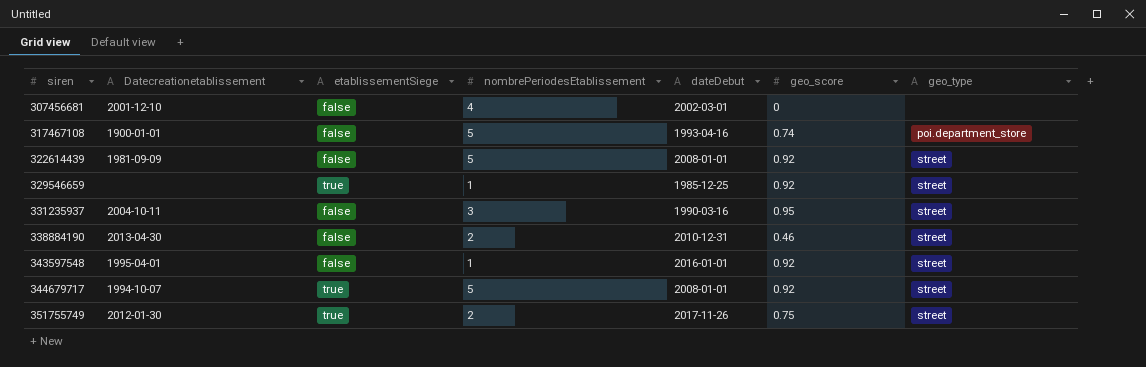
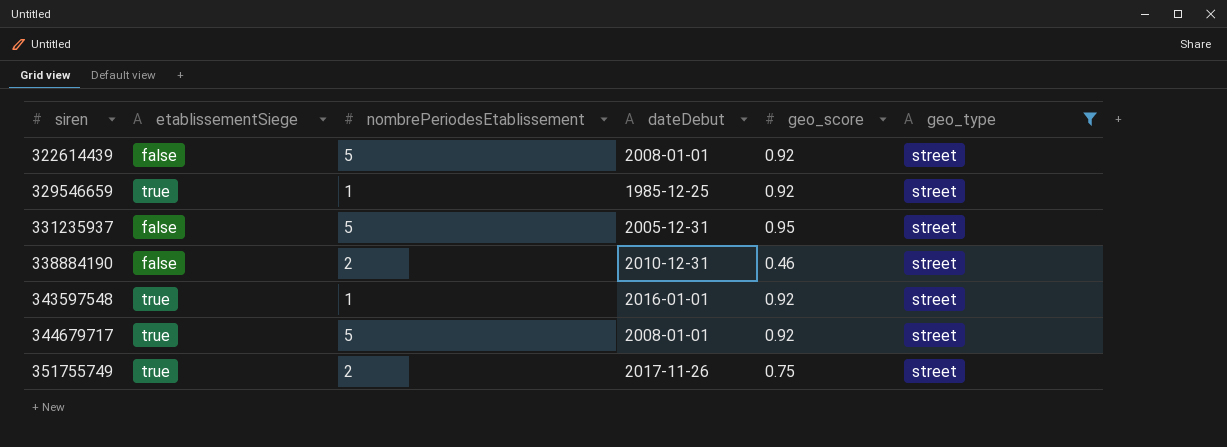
filter: none -> geo_type = street
column Datecreationetablissement | position: 2 -> none
331235937 | nombrePeriodesEtablissement: 3 -> 5
331235937 | dateDebut: 1990-03-16 -> 2005-12-31
343597548 | etablissementSiege: false -> true

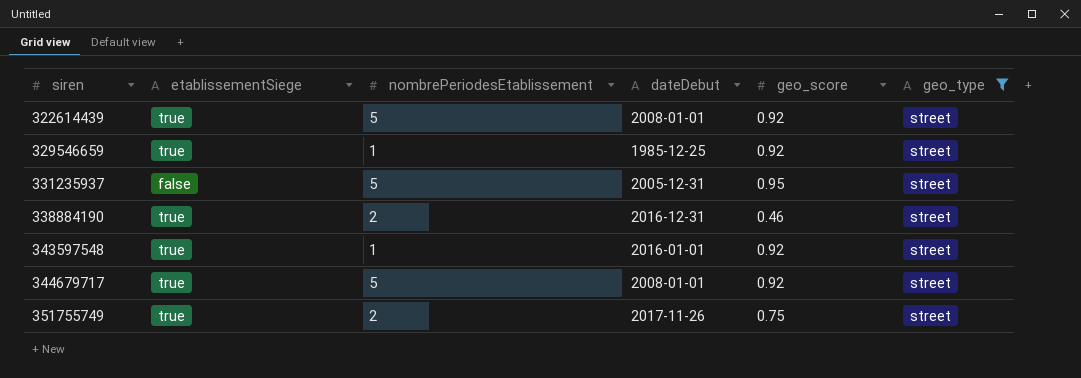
322614439 | etablissementSiege: false -> true
338884190 | etablissementSiege: false -> true
338884190 | dateDebut: 2010-12-31 -> 2016-12-31

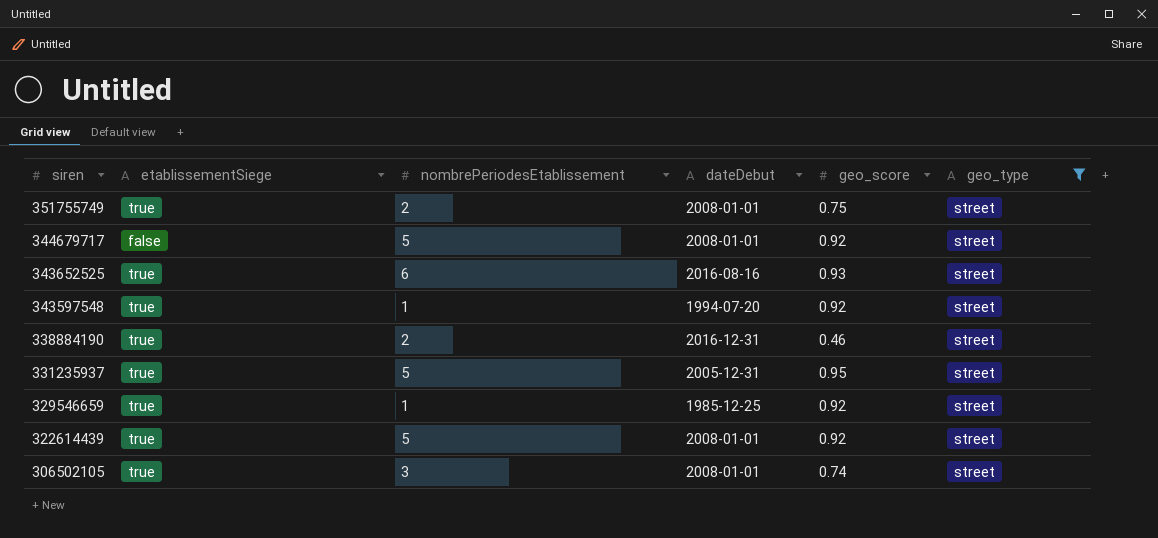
row order: siren ascending -> siren descending
351755749 | dateDebut: 2017-11-26 -> 2008-01-01
344679717 | etablissementSiege: true -> false
row 343652525: none -> true | 6 | 2016-08-16 | 0.93 | street
343597548 | dateDebut: 2016-01-01 -> 1994-07-20
331235937 | etablissementSiege: false -> true
row 306502105: none -> true | 3 | 2008-01-01 | 0.74 | street

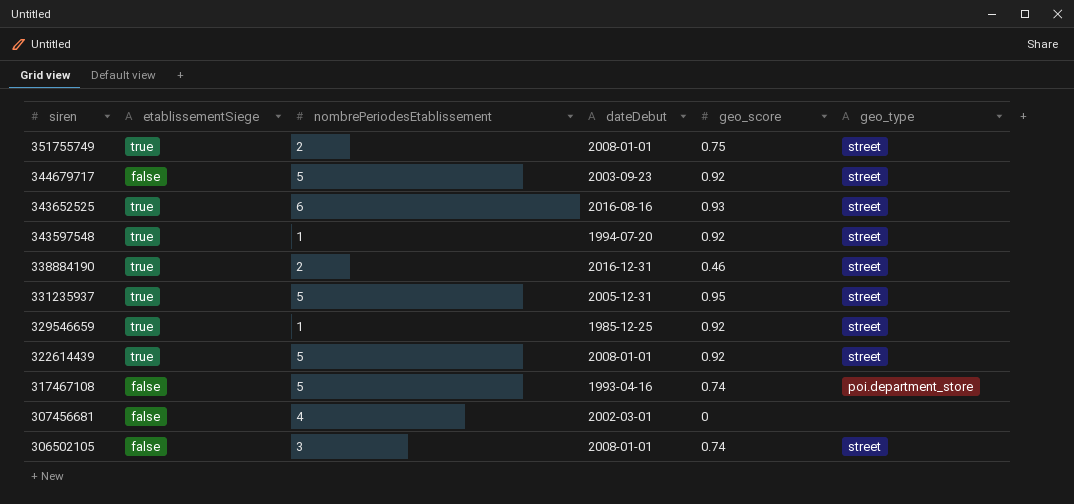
filter: geo_type = street -> none
344679717 | dateDebut: 2008-01-01 -> 2003-09-23
306502105 | etablissementSiege: true -> false

